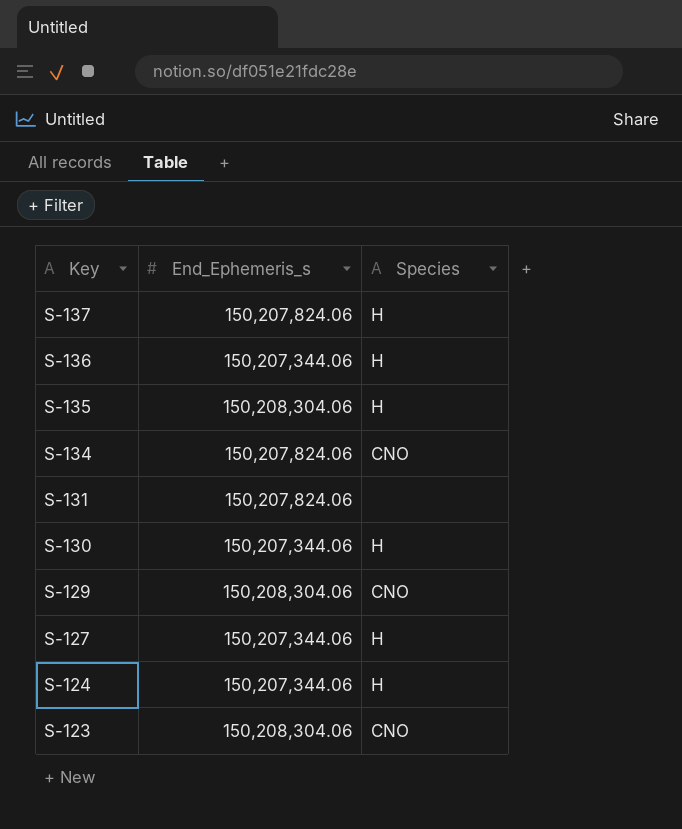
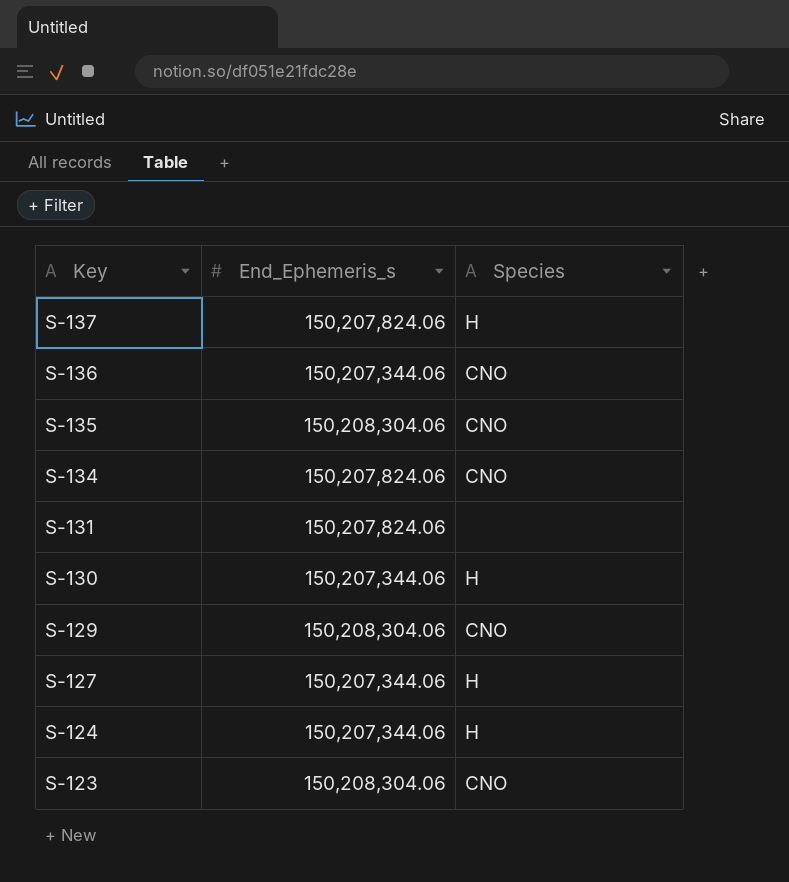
S-136 | Species: H -> CNO
S-135 | Species: H -> CNO

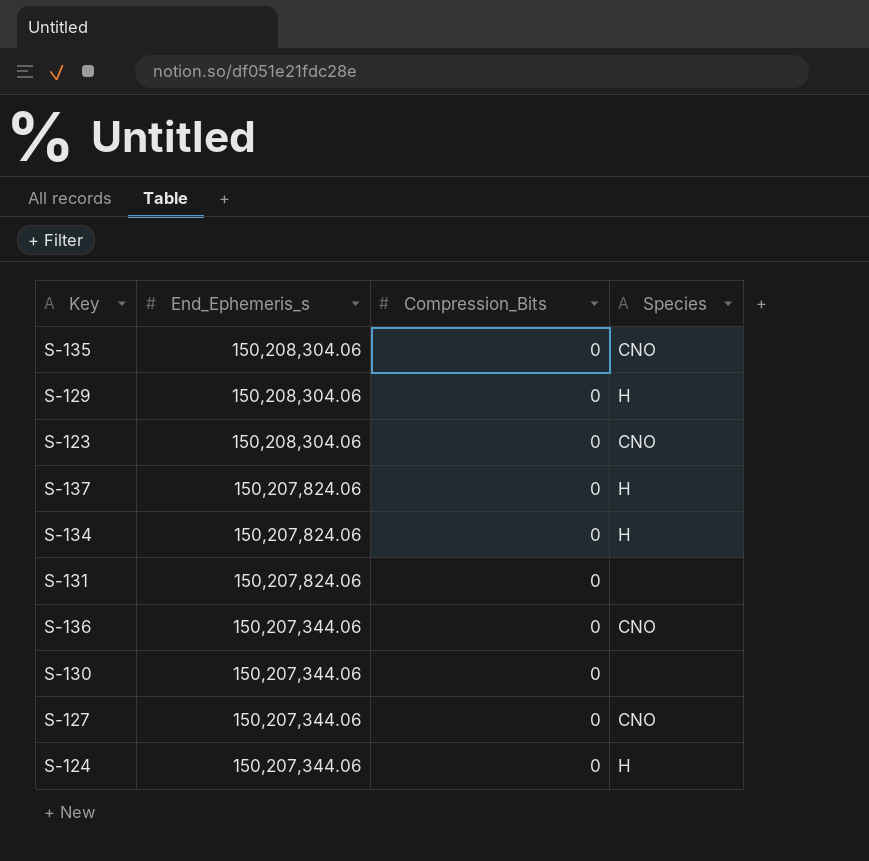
row order: Key descending -> End_Ephemeris_s descending
column Compression_Bits | position: none -> 3
S-129 | Species: CNO -> H
S-134 | Species: CNO -> H
S-130 | Species: H -> none
S-127 | Species: H -> CNO

